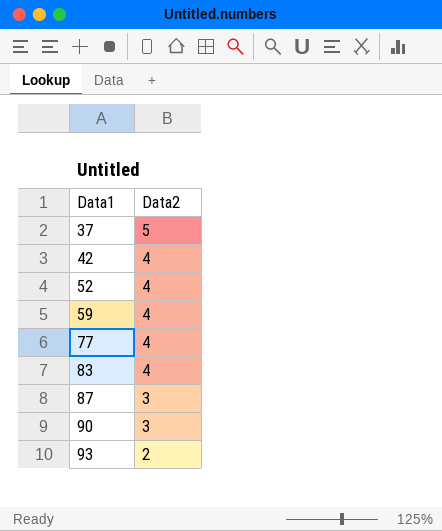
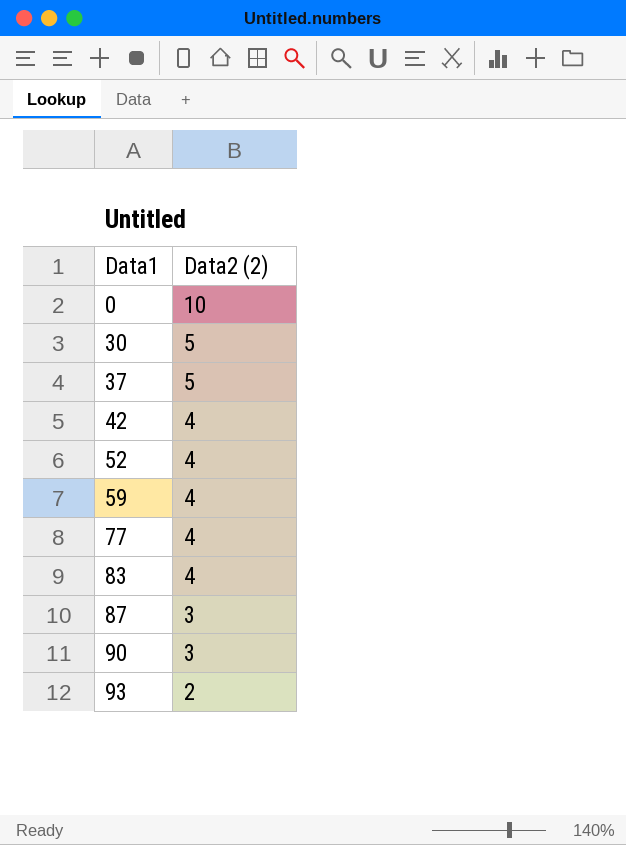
column name: Data2 -> Data2 (2)
row 0: none -> 10
row 30: none -> 5

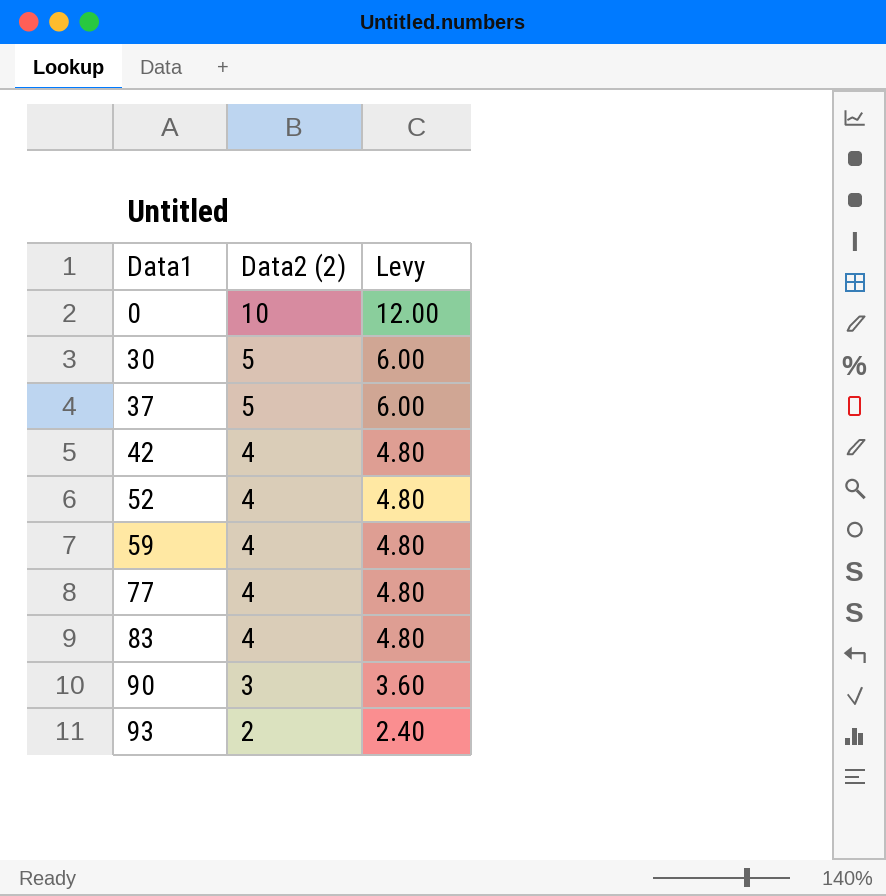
column Levy | formula: none -> [Data2 (2)] * 1.2
row 87: 3 -> none

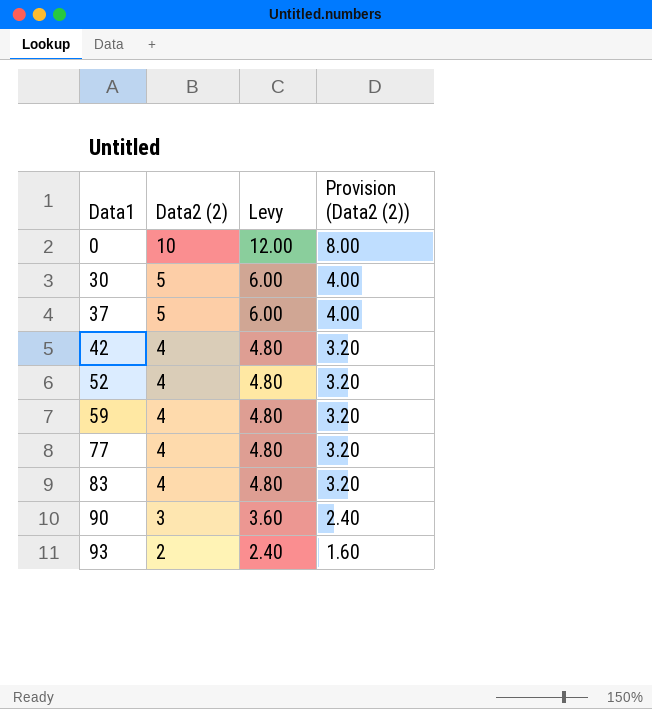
column Provision (Data2 (2)) | formula: none -> [Data2 (2)] * 0.8

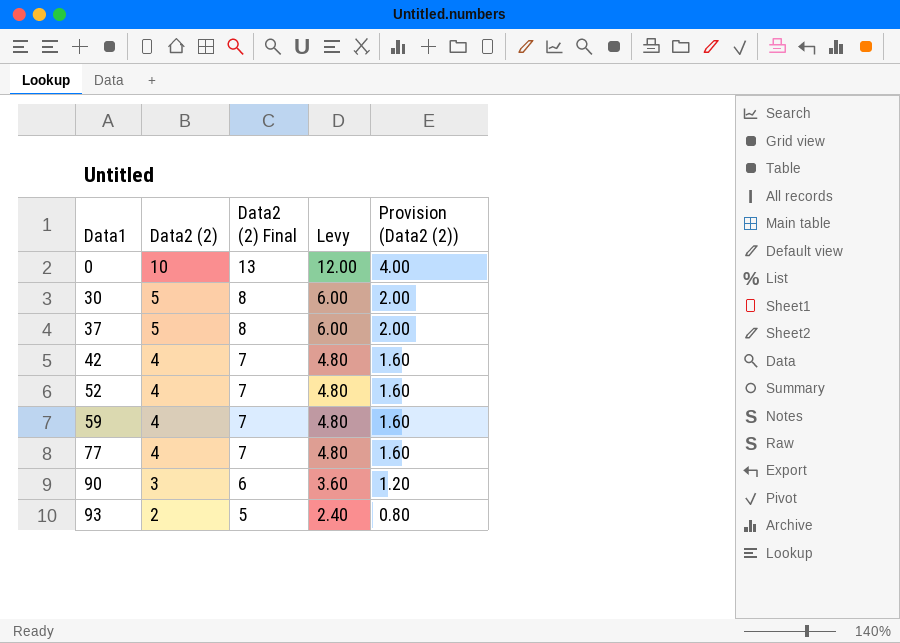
column Data2 (2) Final | formula: none -> [Data2 (2)] + 3
column Provision (Data2 (2)) | formula: [Data2 (2)] * 0.8 -> [Data2 (2)] * 0.4
row 83: 4 | 4.80 | 3.20 -> none

